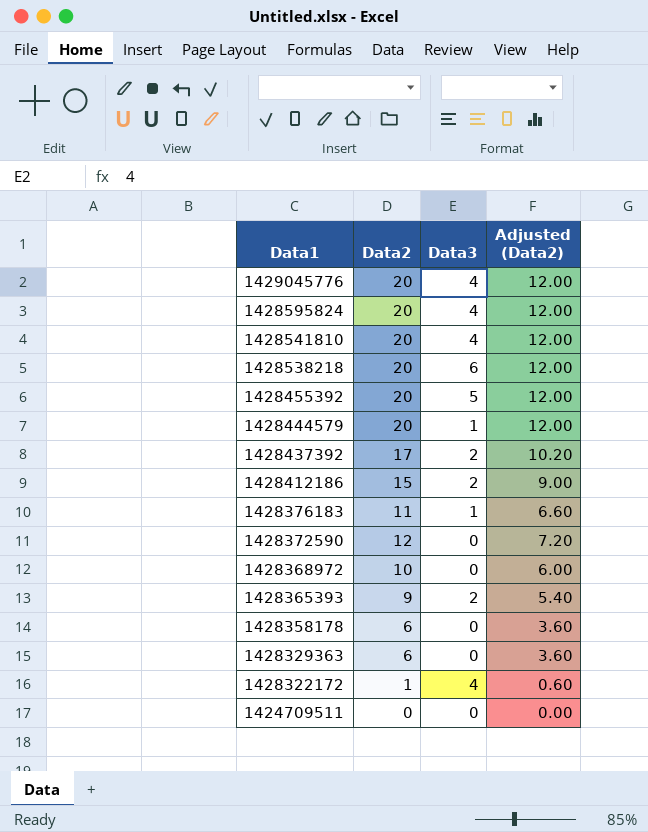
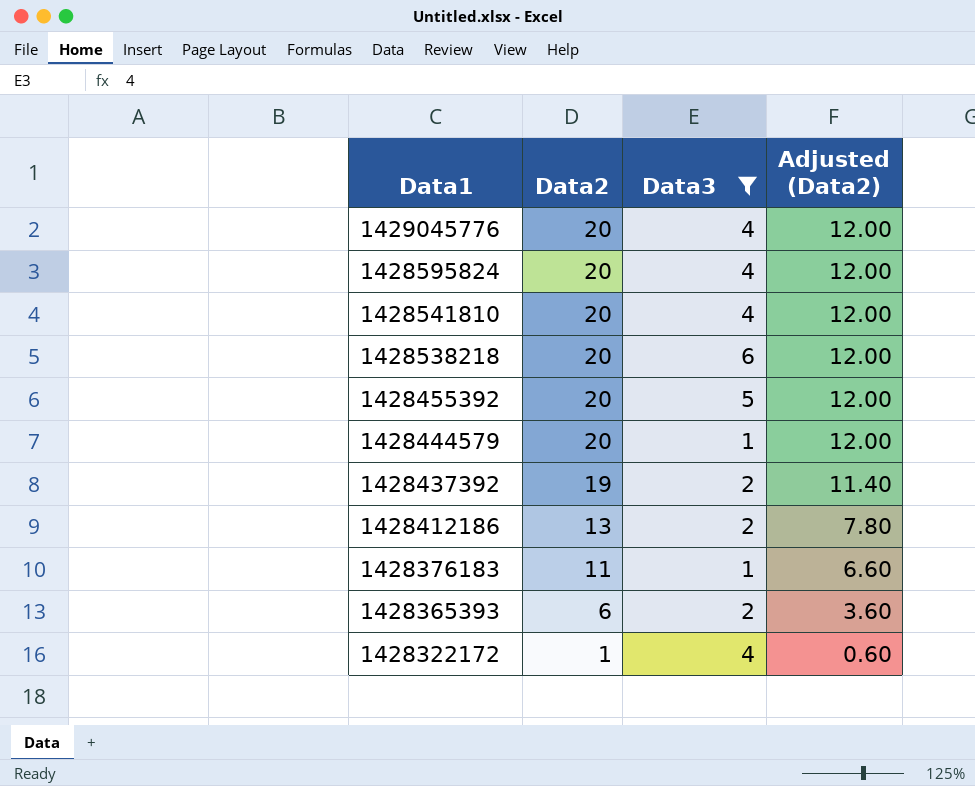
filter: none -> Data3 != 0
1428437392 | Data2: 17 -> 19
1428437392 | Adjusted (Data2): 10.20 -> 11.40
1428412186 | Data2: 15 -> 13
1428412186 | Adjusted (Data2): 9.00 -> 7.80
1428365393 | Data2: 9 -> 6
1428365393 | Adjusted (Data2): 5.40 -> 3.60

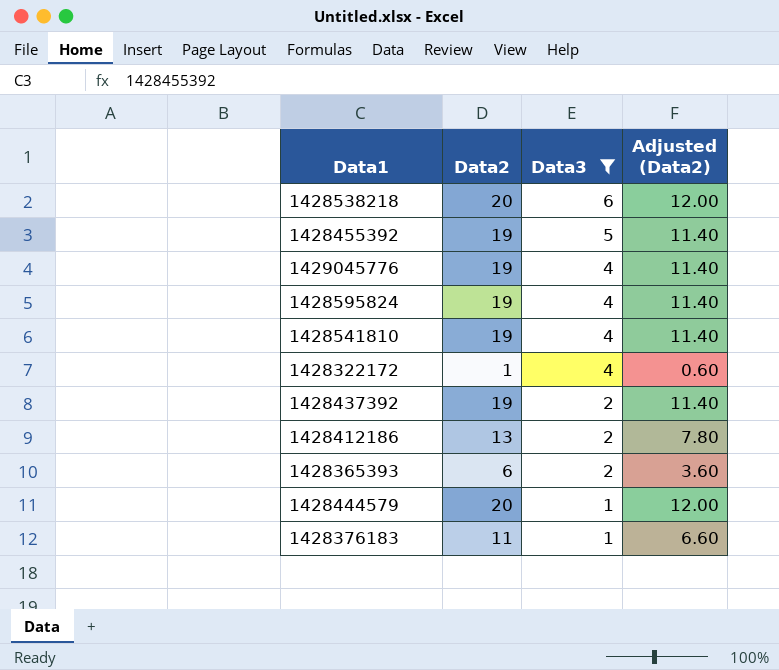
row order: Data1 descending -> Data3 descending
1428455392 | Data2: 20 -> 19
1428455392 | Adjusted (Data2): 12.00 -> 11.40
1429045776 | Data2: 20 -> 19
1429045776 | Adjusted (Data2): 12.00 -> 11.40
1428595824 | Data2: 20 -> 19
1428595824 | Adjusted (Data2): 12.00 -> 11.40
1428541810 | Data2: 20 -> 19
1428541810 | Adjusted (Data2): 12.00 -> 11.40

